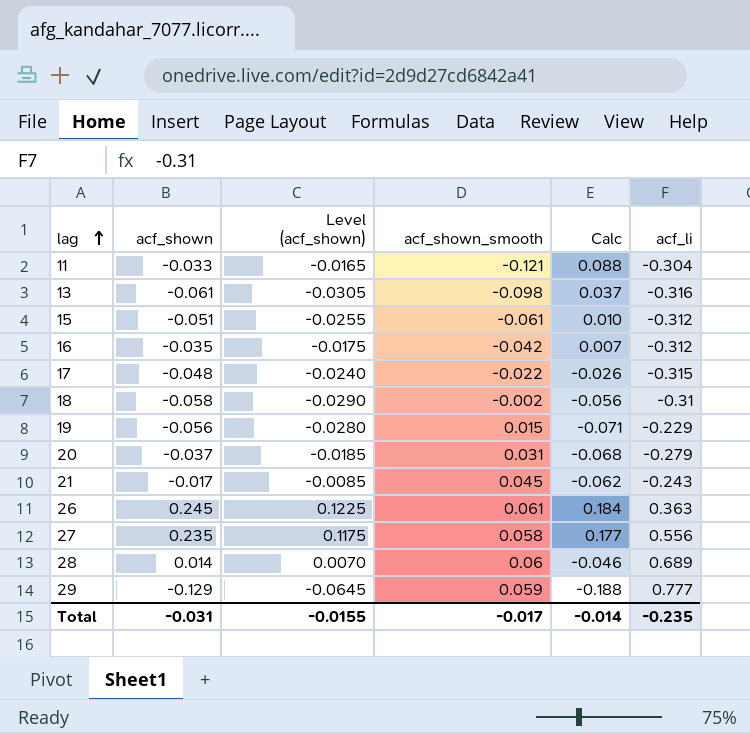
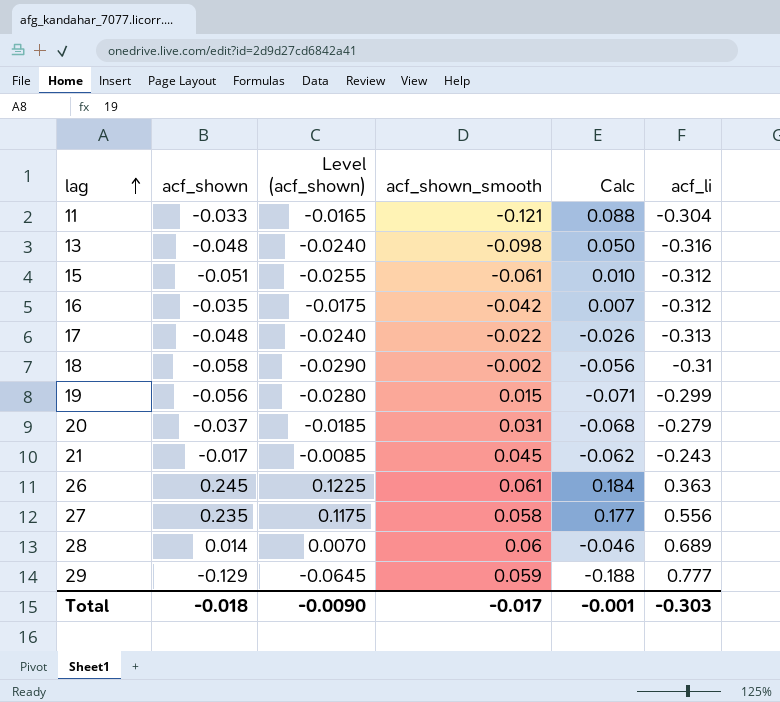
13 | acf_shown: -0.061 -> -0.048
13 | Level (acf_shown): -0.0305 -> -0.0240
13 | Calc: 0.037 -> 0.050
17 | acf_li: -0.315 -> -0.313
19 | acf_li: -0.229 -> -0.299
Total | acf_shown: -0.031 -> -0.018
Total | Level (acf_shown): -0.0155 -> -0.0090
Total | Calc: -0.014 -> -0.001
Total | acf_li: -0.235 -> -0.303

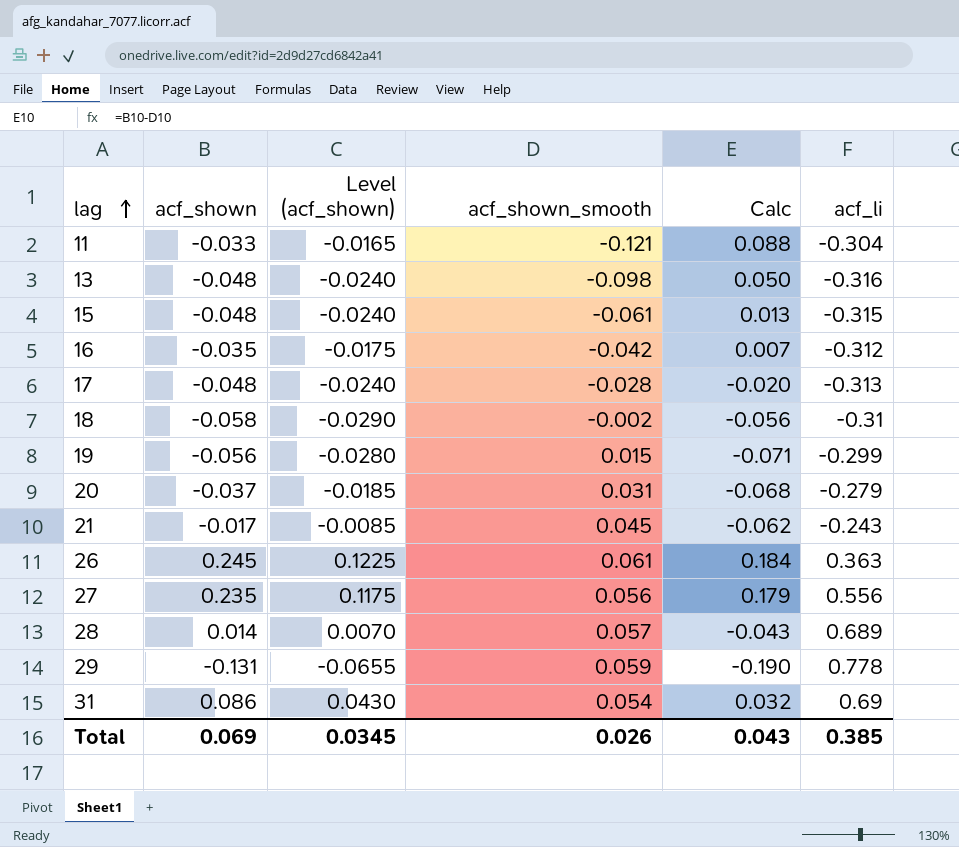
15 | acf_shown: -0.051 -> -0.048
15 | Level (acf_shown): -0.0255 -> -0.0240
15 | Calc: 0.010 -> 0.013
15 | acf_li: -0.312 -> -0.315
17 | acf_shown_smooth: -0.022 -> -0.028
17 | Calc: -0.026 -> -0.020
27 | acf_shown_smooth: 0.058 -> 0.056
27 | Calc: 0.177 -> 0.179
28 | acf_shown_smooth: 0.06 -> 0.057
28 | Calc: -0.046 -> -0.043
29 | acf_shown: -0.129 -> -0.131
29 | Level (acf_shown): -0.0645 -> -0.0655
29 | Calc: -0.188 -> -0.190
29 | acf_li: 0.777 -> 0.778
row 31: none -> 0.086 | 0.0430 | 0.054 | 0.032 | 0.69
Total | acf_shown: -0.018 -> 0.069
Total | Level (acf_shown): -0.0090 -> 0.0345
Total | acf_shown_smooth: -0.017 -> 0.026
Total | Calc: -0.001 -> 0.043
Total | acf_li: -0.303 -> 0.385

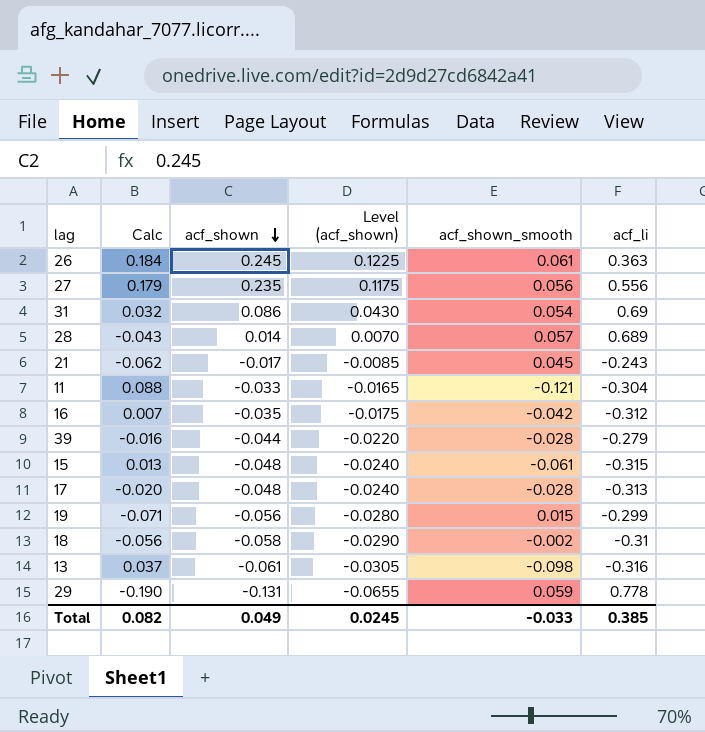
row order: lag ascending -> acf_shown descending
column Calc | position: 5 -> 2
row 20: -0.037 | -0.0185 | 0.031 | -0.068 | -0.279 -> none
row 39: none -> -0.016 | -0.044 | -0.0220 | -0.028 | -0.279
13 | Calc: 0.050 -> 0.037
13 | acf_shown: -0.048 -> -0.061
13 | Level (acf_shown): -0.0240 -> -0.0305
Total | Calc: 0.043 -> 0.082
Total | acf_shown: 0.069 -> 0.049
Total | Level (acf_shown): 0.0345 -> 0.0245
Total | acf_shown_smooth: 0.026 -> -0.033

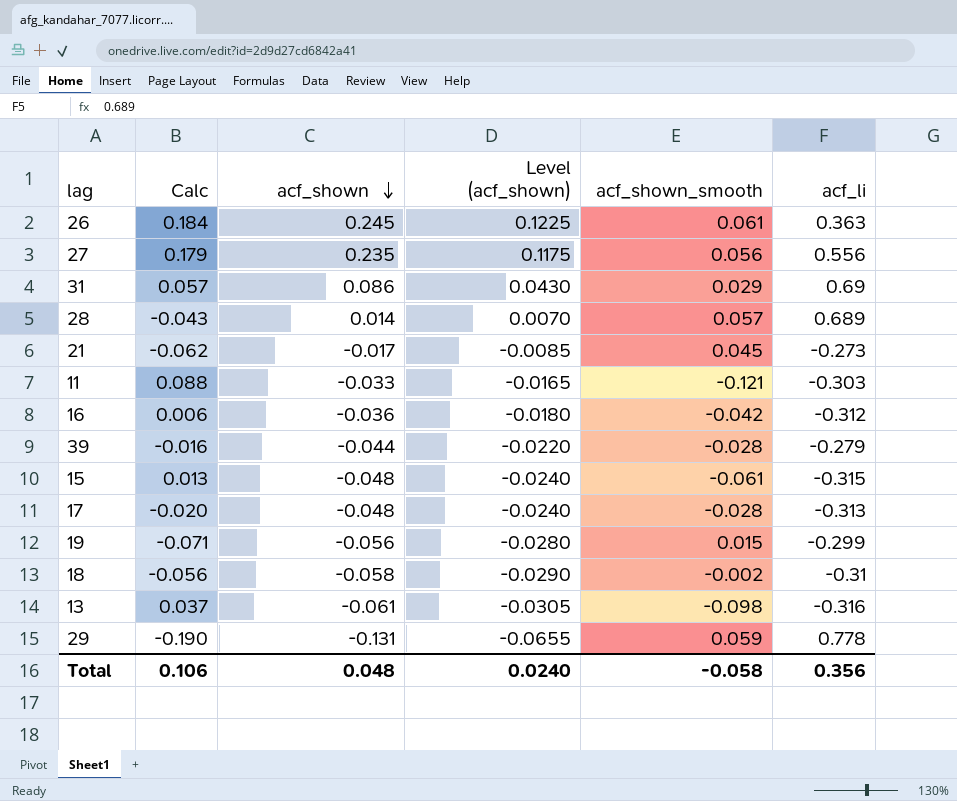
31 | Calc: 0.032 -> 0.057
31 | acf_shown_smooth: 0.054 -> 0.029
21 | acf_li: -0.243 -> -0.273
11 | acf_li: -0.304 -> -0.303
16 | Calc: 0.007 -> 0.006
16 | acf_shown: -0.035 -> -0.036
16 | Level (acf_shown): -0.0175 -> -0.0180
Total | Calc: 0.082 -> 0.106
Total | acf_shown: 0.049 -> 0.048
Total | Level (acf_shown): 0.0245 -> 0.0240
Total | acf_shown_smooth: -0.033 -> -0.058
Total | acf_li: 0.385 -> 0.356

